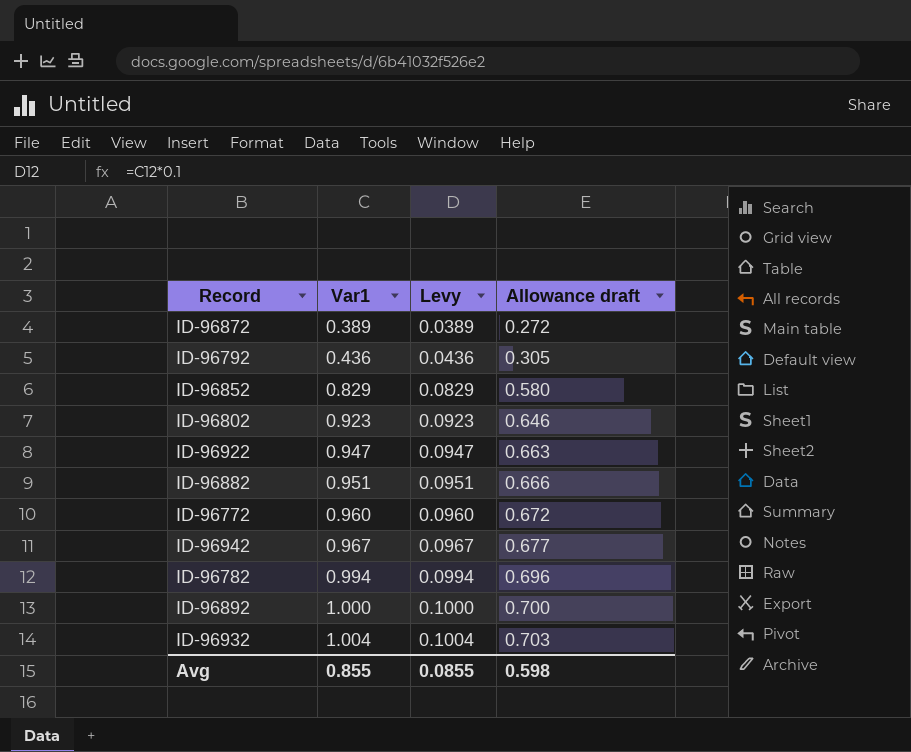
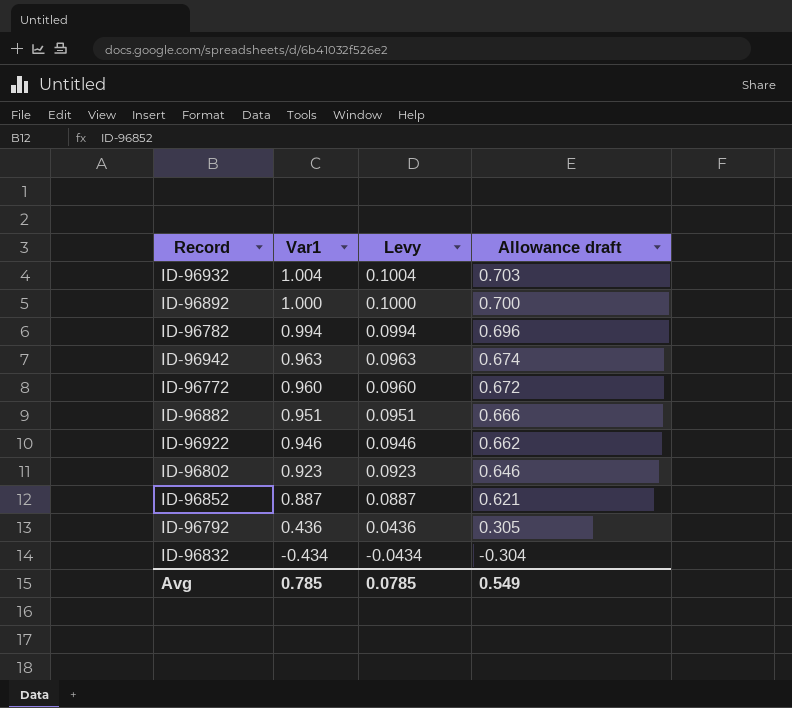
row order: Var1 ascending -> Var1 descending
row ID-96872: 0.389 | 0.0389 | 0.272 -> none
ID-96942 | Var1: 0.967 -> 0.963
ID-96942 | Levy: 0.0967 -> 0.0963
ID-96942 | Allowance draft: 0.677 -> 0.674
ID-96922 | Var1: 0.947 -> 0.946
ID-96922 | Levy: 0.0947 -> 0.0946
ID-96922 | Allowance draft: 0.663 -> 0.662
ID-96852 | Var1: 0.829 -> 0.887
ID-96852 | Levy: 0.0829 -> 0.0887
ID-96852 | Allowance draft: 0.580 -> 0.621
row ID-96832: none -> -0.434 | -0.0434 | -0.304
Avg | Var1: 0.855 -> 0.785
Avg | Levy: 0.0855 -> 0.0785
Avg | Allowance draft: 0.598 -> 0.549

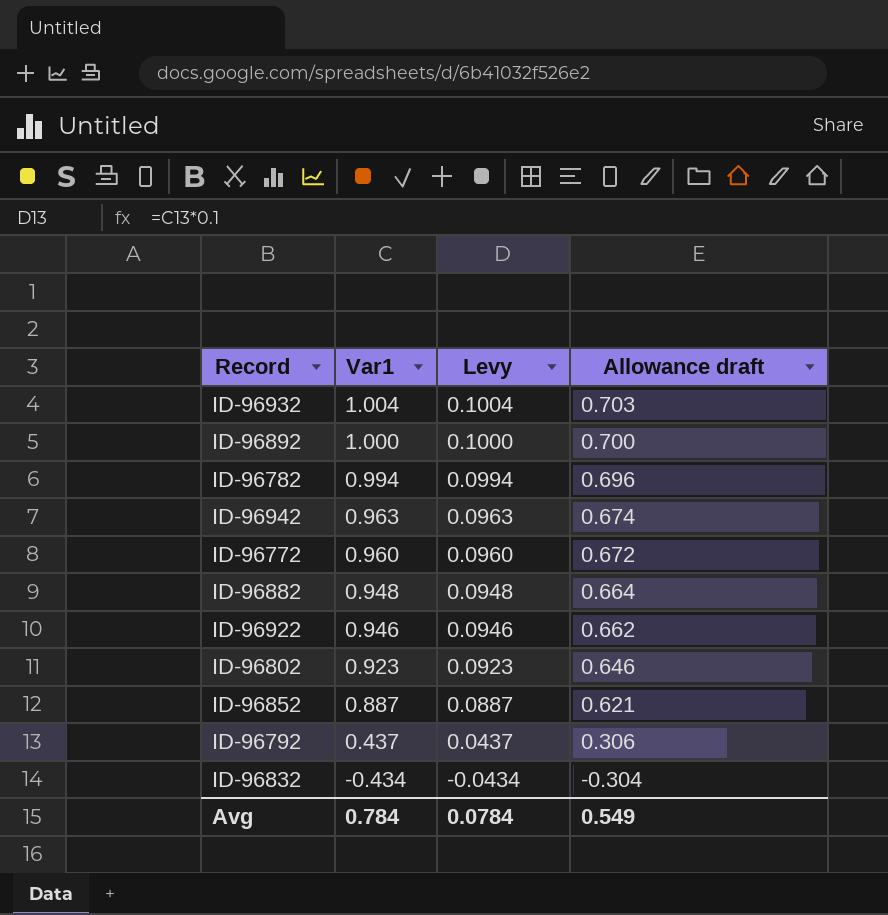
ID-96882 | Var1: 0.951 -> 0.948
ID-96882 | Levy: 0.0951 -> 0.0948
ID-96882 | Allowance draft: 0.666 -> 0.664
ID-96792 | Var1: 0.436 -> 0.437
ID-96792 | Levy: 0.0436 -> 0.0437
ID-96792 | Allowance draft: 0.305 -> 0.306
Avg | Var1: 0.785 -> 0.784
Avg | Levy: 0.0785 -> 0.0784

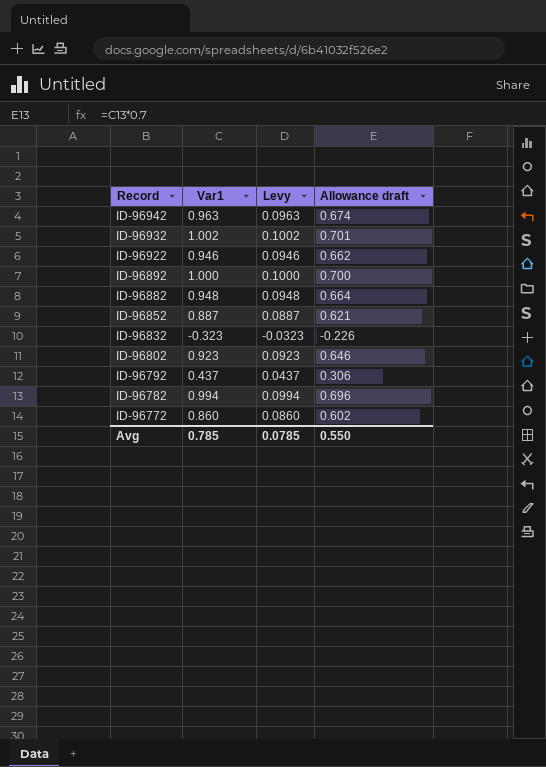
row order: Var1 descending -> Record descending
ID-96932 | Var1: 1.004 -> 1.002
ID-96932 | Levy: 0.1004 -> 0.1002
ID-96932 | Allowance draft: 0.703 -> 0.701
ID-96832 | Var1: -0.434 -> -0.323
ID-96832 | Levy: -0.0434 -> -0.0323
ID-96832 | Allowance draft: -0.304 -> -0.226
ID-96772 | Var1: 0.960 -> 0.860
ID-96772 | Levy: 0.0960 -> 0.0860
ID-96772 | Allowance draft: 0.672 -> 0.602
Avg | Var1: 0.784 -> 0.785
Avg | Levy: 0.0784 -> 0.0785
Avg | Allowance draft: 0.549 -> 0.550

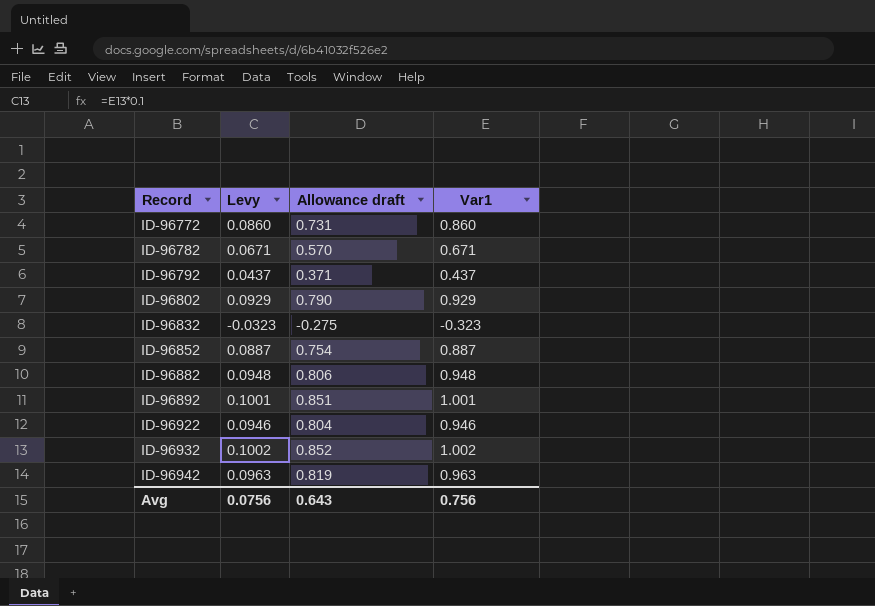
row order: Record descending -> Record ascending
column Allowance draft | formula: [Var1] * 0.7 -> [Var1] * 0.85
column Var1 | position: 2 -> 4
ID-96782 | Levy: 0.0994 -> 0.0671
ID-96782 | Var1: 0.994 -> 0.671
ID-96802 | Levy: 0.0923 -> 0.0929
ID-96802 | Var1: 0.923 -> 0.929
ID-96892 | Levy: 0.1000 -> 0.1001
ID-96892 | Var1: 1.000 -> 1.001
Avg | Levy: 0.0785 -> 0.0756
Avg | Allowance draft: 0.550 -> 0.643
Avg | Var1: 0.785 -> 0.756

